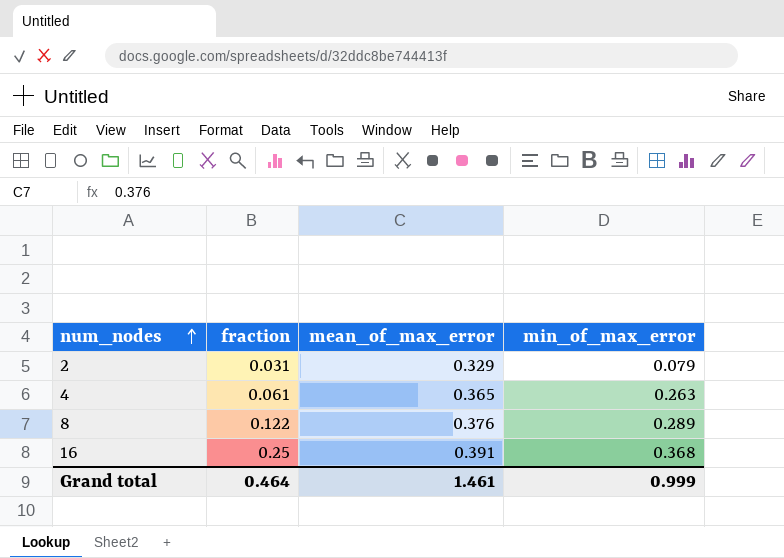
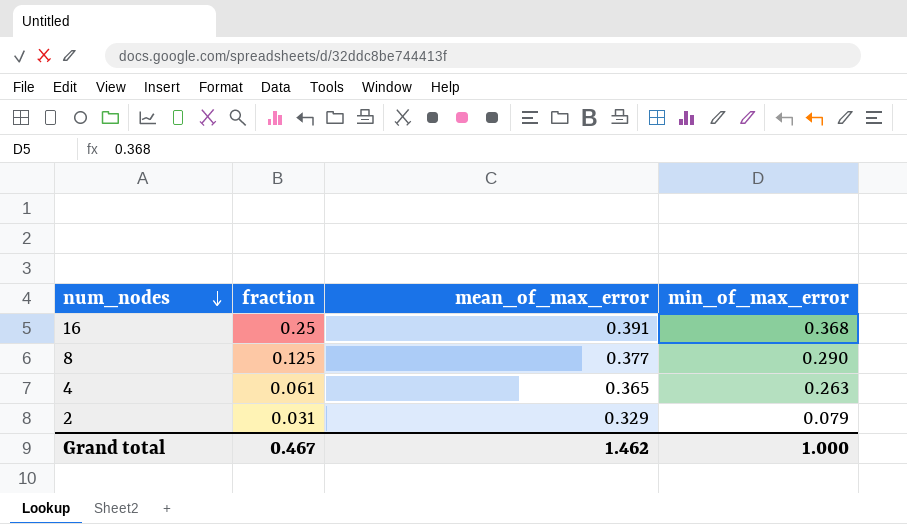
row order: num_nodes ascending -> num_nodes descending
8 | fraction: 0.122 -> 0.125
8 | mean_of_max_error: 0.376 -> 0.377
8 | min_of_max_error: 0.289 -> 0.290
Grand total | fraction: 0.464 -> 0.467
Grand total | mean_of_max_error: 1.461 -> 1.462
Grand total | min_of_max_error: 0.999 -> 1.000

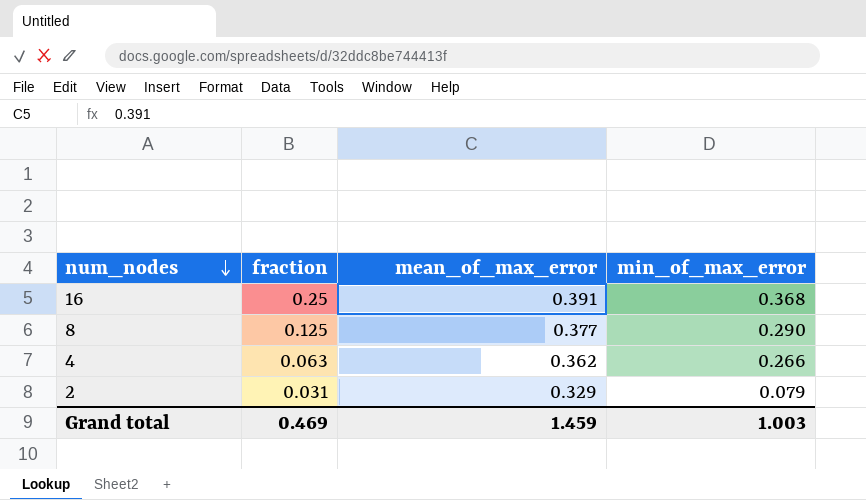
4 | fraction: 0.061 -> 0.063
4 | mean_of_max_error: 0.365 -> 0.362
4 | min_of_max_error: 0.263 -> 0.266
Grand total | fraction: 0.467 -> 0.469
Grand total | mean_of_max_error: 1.462 -> 1.459
Grand total | min_of_max_error: 1.000 -> 1.003

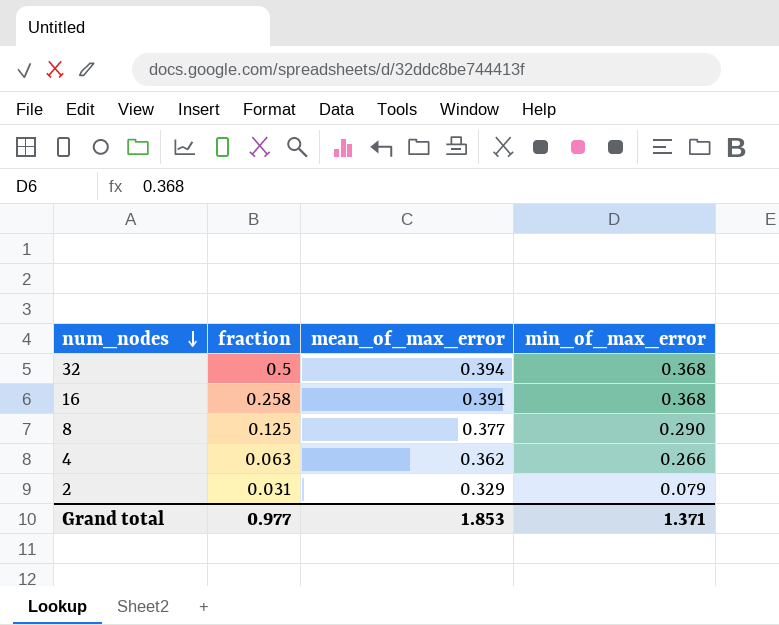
row 32: none -> 0.5 | 0.394 | 0.368
16 | fraction: 0.25 -> 0.258
Grand total | fraction: 0.469 -> 0.977
Grand total | mean_of_max_error: 1.459 -> 1.853
Grand total | min_of_max_error: 1.003 -> 1.371

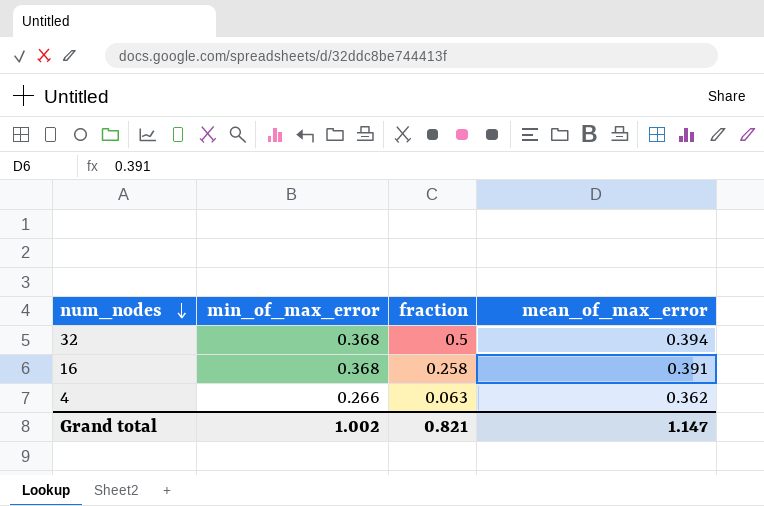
column min_of_max_error | position: 4 -> 2
row 8: 0.125 | 0.377 | 0.290 -> none
row 2: 0.031 | 0.329 | 0.079 -> none
Grand total | min_of_max_error: 1.371 -> 1.002
Grand total | fraction: 0.977 -> 0.821
Grand total | mean_of_max_error: 1.853 -> 1.147

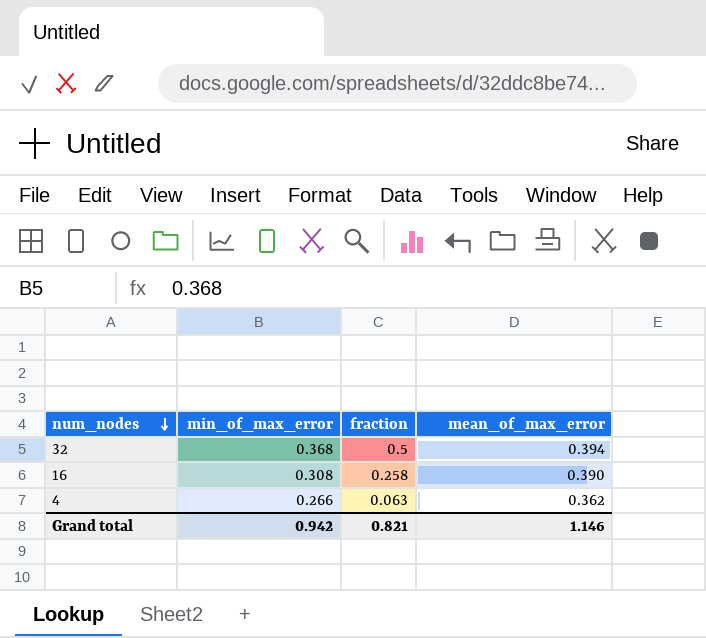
16 | min_of_max_error: 0.368 -> 0.308
16 | mean_of_max_error: 0.391 -> 0.390
Grand total | min_of_max_error: 1.002 -> 0.942
Grand total | mean_of_max_error: 1.147 -> 1.146

